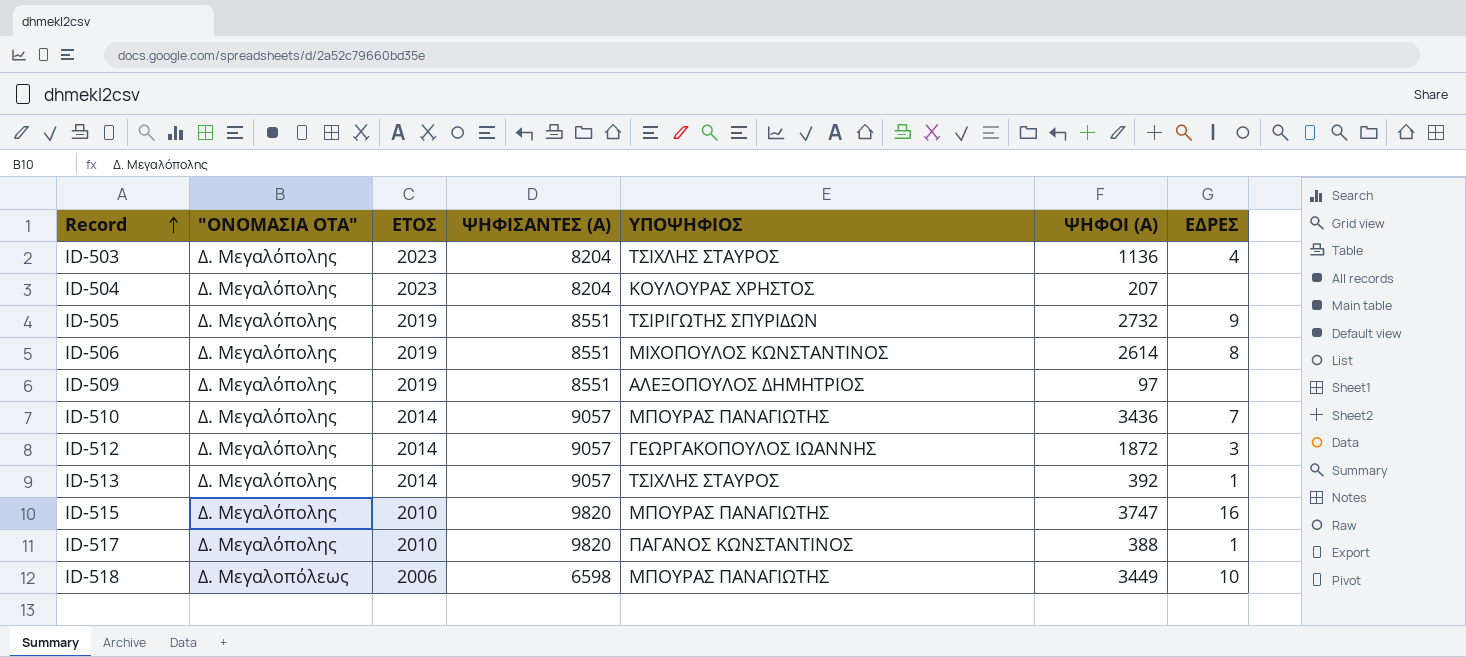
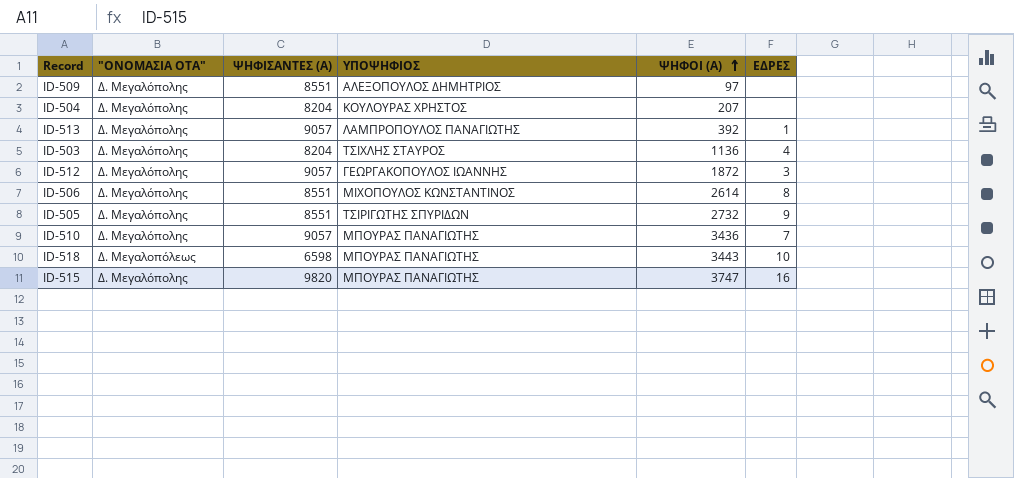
row order: Record ascending -> ΨΗΦΟΙ (Α) ascending
column ΕΤΟΣ | position: 3 -> none
row ID-517: Δ. Μεγαλόπολης | 2010 | 9820 | ΠΑΓΑΝΟΣ ΚΩΝΣΤΑΝΤΙΝΟΣ | 388 | 1 -> none
ID-513 | ΥΠΟΨΗΦΙΟΣ: ΤΣΙΧΛΗΣ ΣΤΑΥΡΟΣ -> ΛΑΜΠΡΟΠΟΥΛΟΣ ΠΑΝΑΓΙΩΤΗΣ
ID-518 | ΨΗΦΟΙ (Α): 3449 -> 3443

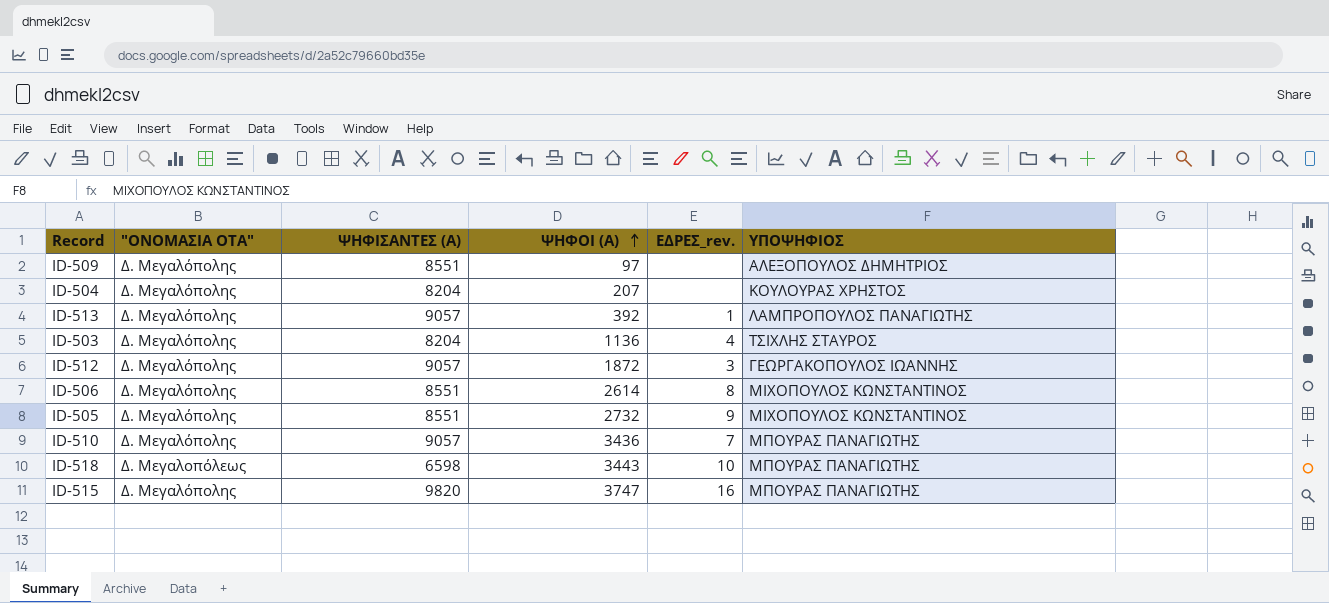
column name: ΕΔΡΕΣ -> ΕΔΡΕΣ_rev.
column ΥΠΟΨΗΦΙΟΣ | position: 4 -> 6
ID-505 | ΥΠΟΨΗΦΙΟΣ: ΤΣΙΡΙΓΩΤΗΣ ΣΠΥΡΙΔΩΝ -> ΜΙΧΟΠΟΥΛΟΣ ΚΩΝΣΤΑΝΤΙΝΟΣ

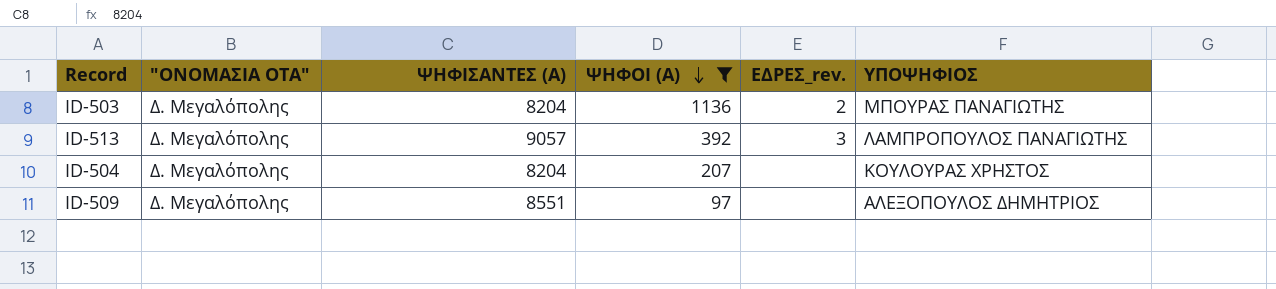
filter: none -> ΨΗΦΟΙ (Α) <= 1136
row order: ΨΗΦΟΙ (Α) ascending -> ΨΗΦΟΙ (Α) descending
ID-503 | ΕΔΡΕΣ_rev.: 4 -> 2
ID-503 | ΥΠΟΨΗΦΙΟΣ: ΤΣΙΧΛΗΣ ΣΤΑΥΡΟΣ -> ΜΠΟΥΡΑΣ ΠΑΝΑΓΙΩΤΗΣ
ID-513 | ΕΔΡΕΣ_rev.: 1 -> 3

